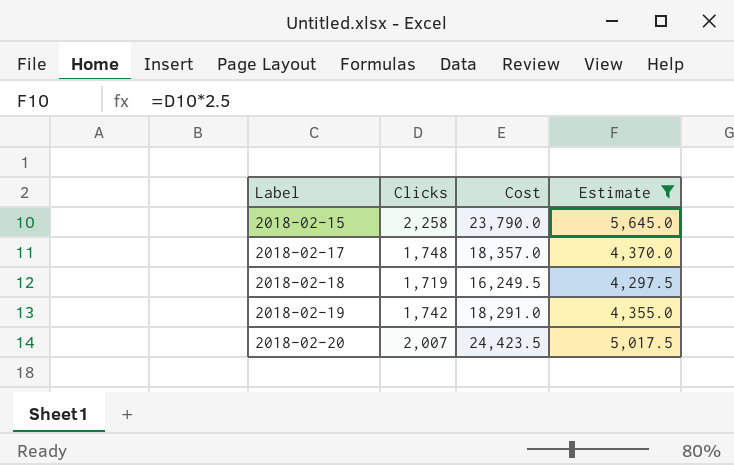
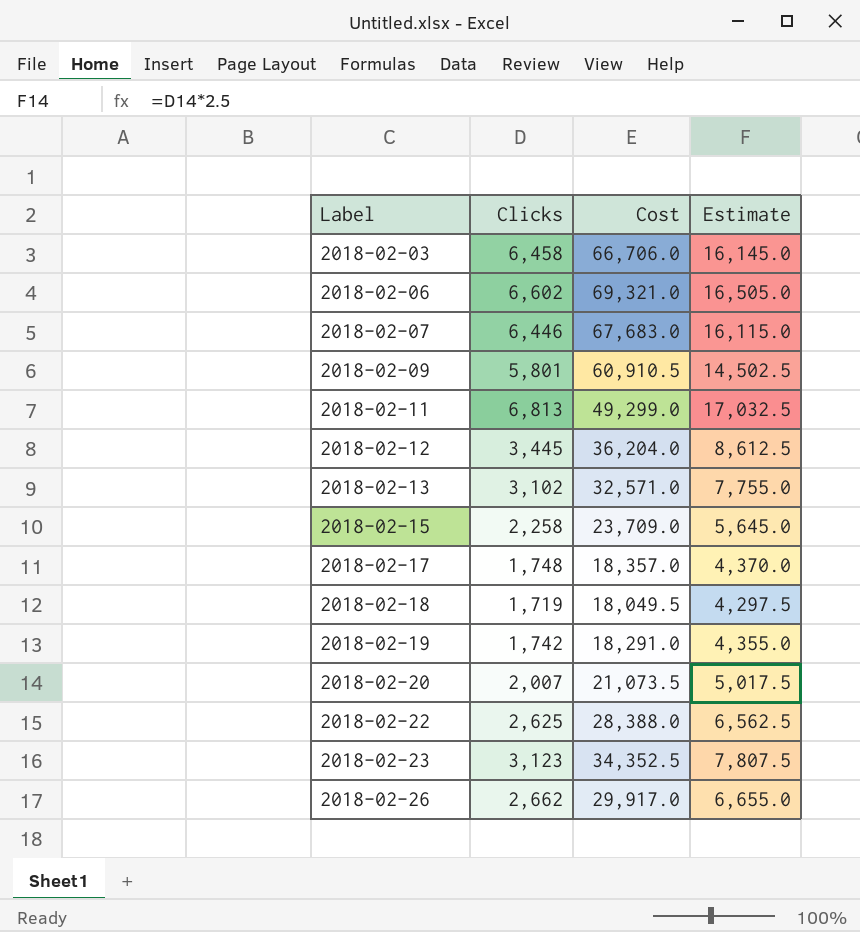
filter: Estimate <= 5,645.0 -> none
2018-02-15 | Cost: 23,790.0 -> 23,709.0
2018-02-18 | Cost: 16,249.5 -> 18,049.5
2018-02-20 | Cost: 24,423.5 -> 21,073.5

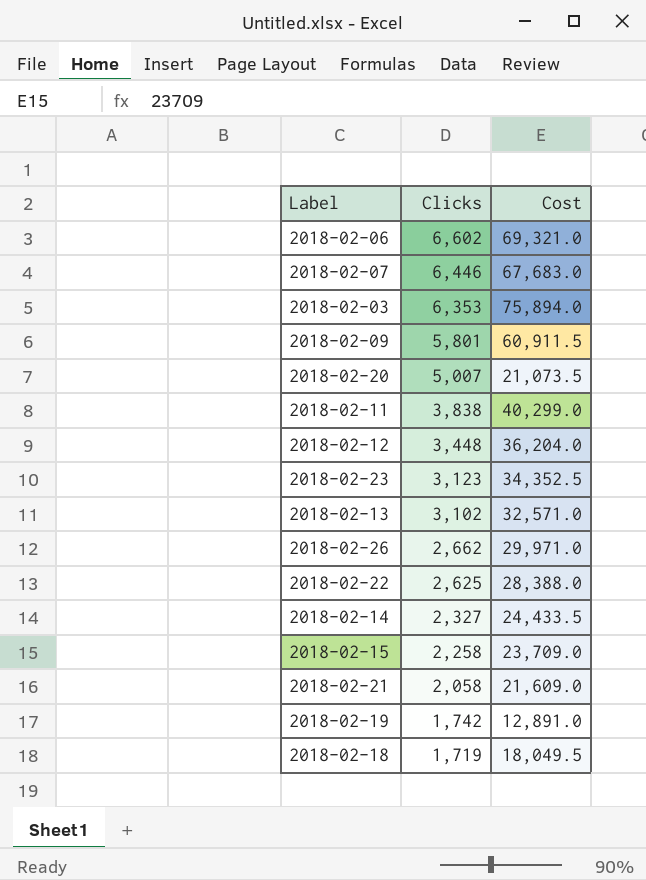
row order: Label ascending -> Clicks descending
column Estimate | formula: [Clicks] * 2.5 -> none
row 2018-02-17: 1,748 | 18,357.0 | 4,370.0 -> none
2018-02-03 | Clicks: 6,458 -> 6,353
2018-02-03 | Cost: 66,706.0 -> 75,894.0
2018-02-09 | Cost: 60,910.5 -> 60,911.5
2018-02-20 | Clicks: 2,007 -> 5,007
2018-02-11 | Clicks: 6,813 -> 3,838
2018-02-11 | Cost: 49,299.0 -> 40,299.0
2018-02-12 | Clicks: 3,445 -> 3,448
2018-02-26 | Cost: 29,917.0 -> 29,971.0
row 2018-02-14: none -> 2,327 | 24,433.5
row 2018-02-21: none -> 2,058 | 21,609.0
2018-02-19 | Cost: 18,291.0 -> 12,891.0

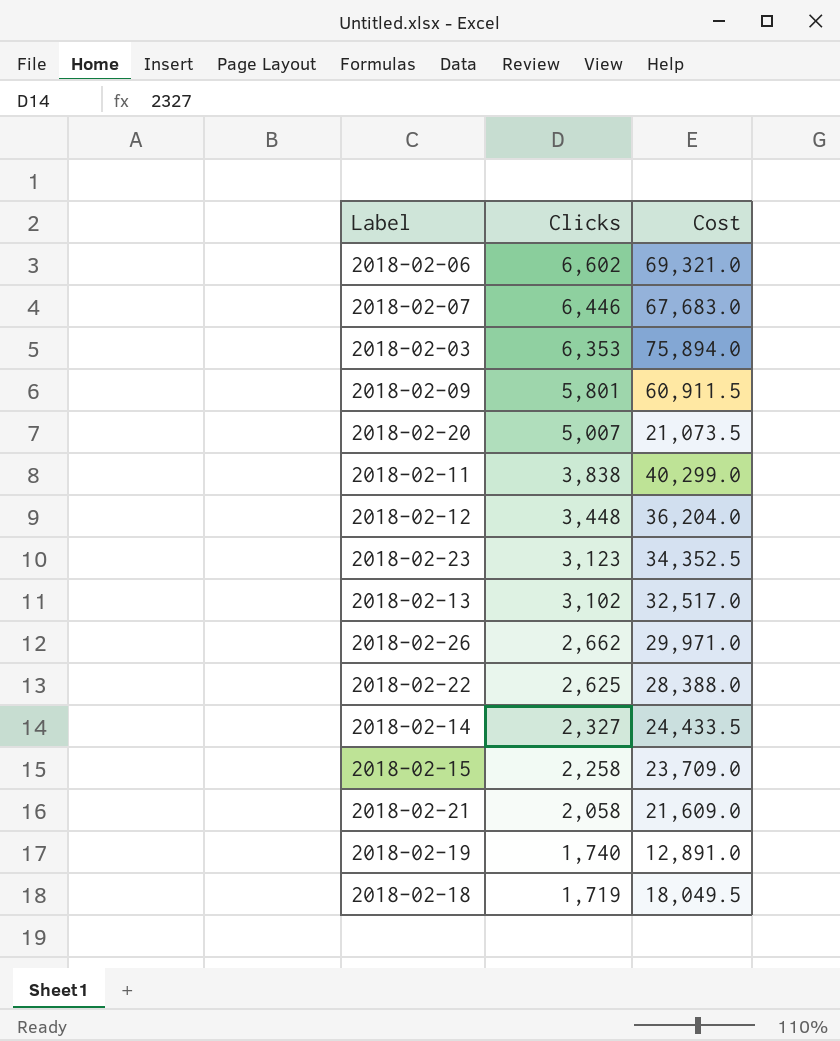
2018-02-13 | Cost: 32,571.0 -> 32,517.0
2018-02-19 | Clicks: 1,742 -> 1,740

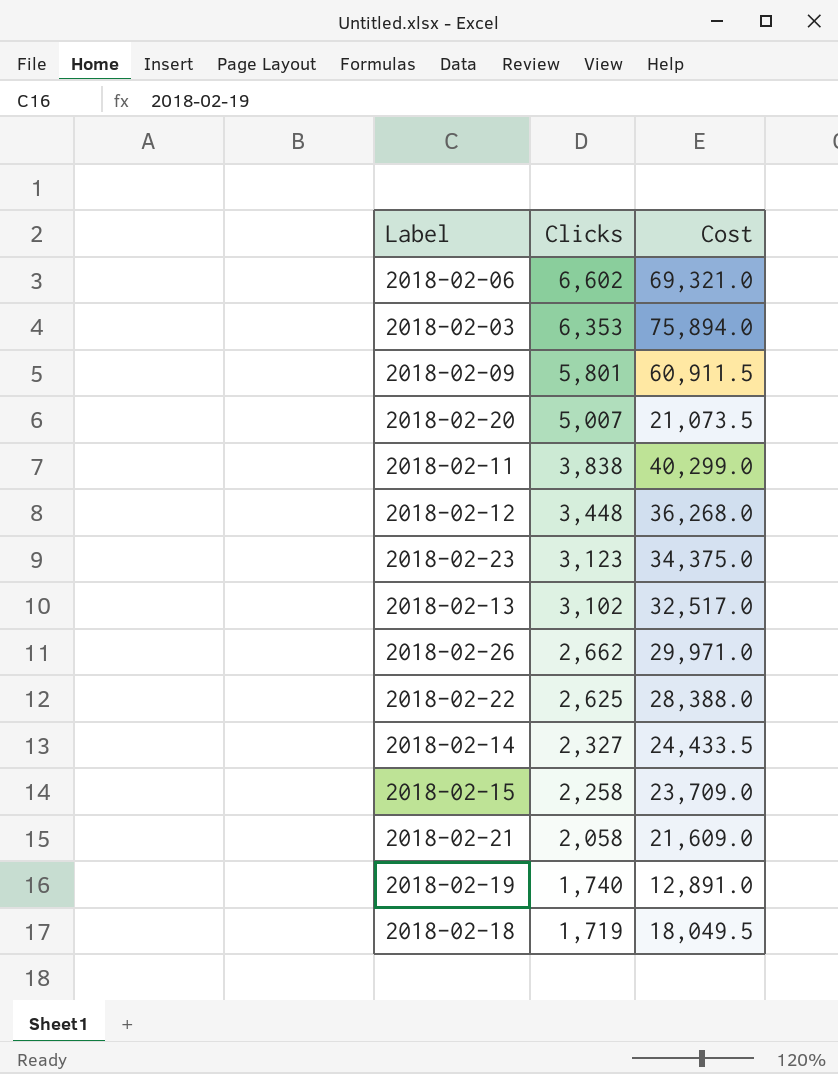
row 2018-02-07: 6,446 | 67,683.0 -> none
2018-02-12 | Cost: 36,204.0 -> 36,268.0
2018-02-23 | Cost: 34,352.5 -> 34,375.0

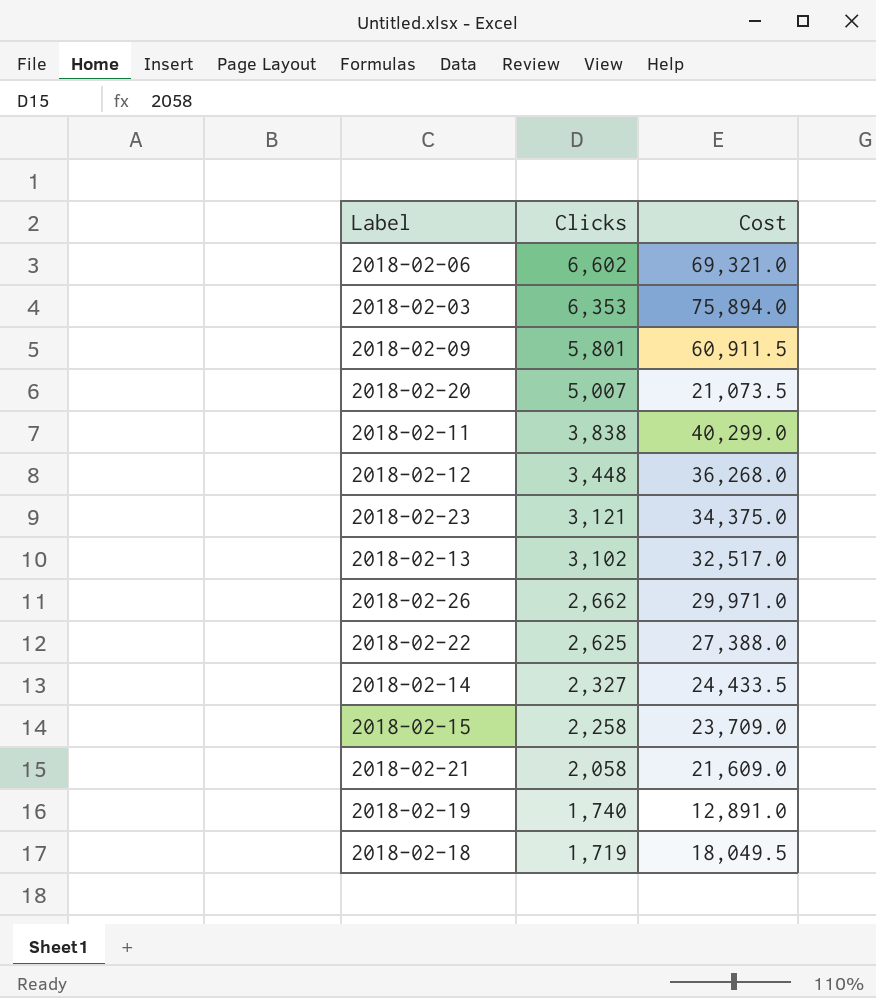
2018-02-23 | Clicks: 3,123 -> 3,121
2018-02-22 | Cost: 28,388.0 -> 27,388.0

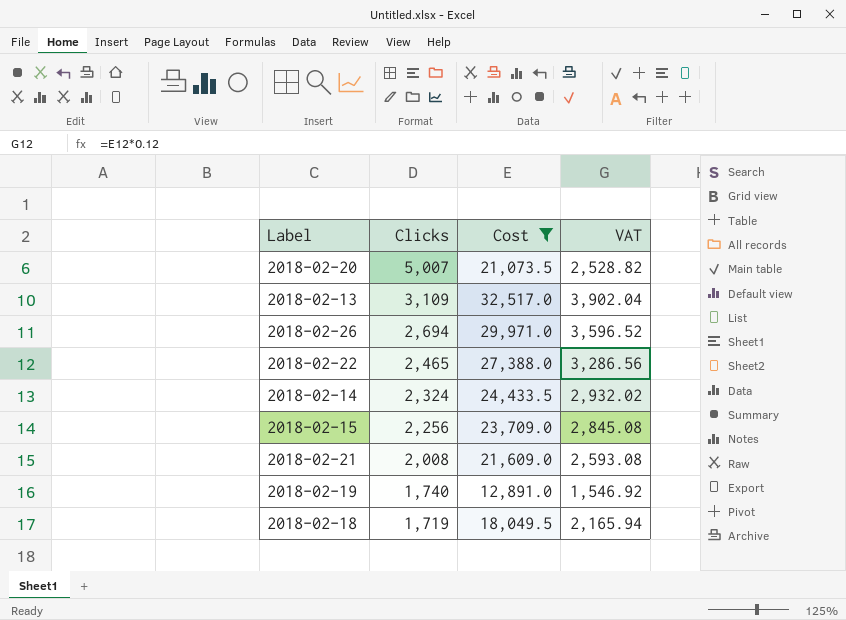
filter: none -> Cost <= 32,517.0
column VAT | formula: none -> [Cost] * 0.12
2018-02-13 | Clicks: 3,102 -> 3,109
2018-02-26 | Clicks: 2,662 -> 2,694
2018-02-22 | Clicks: 2,625 -> 2,465
2018-02-14 | Clicks: 2,327 -> 2,324
2018-02-15 | Clicks: 2,258 -> 2,256
2018-02-21 | Clicks: 2,058 -> 2,008

